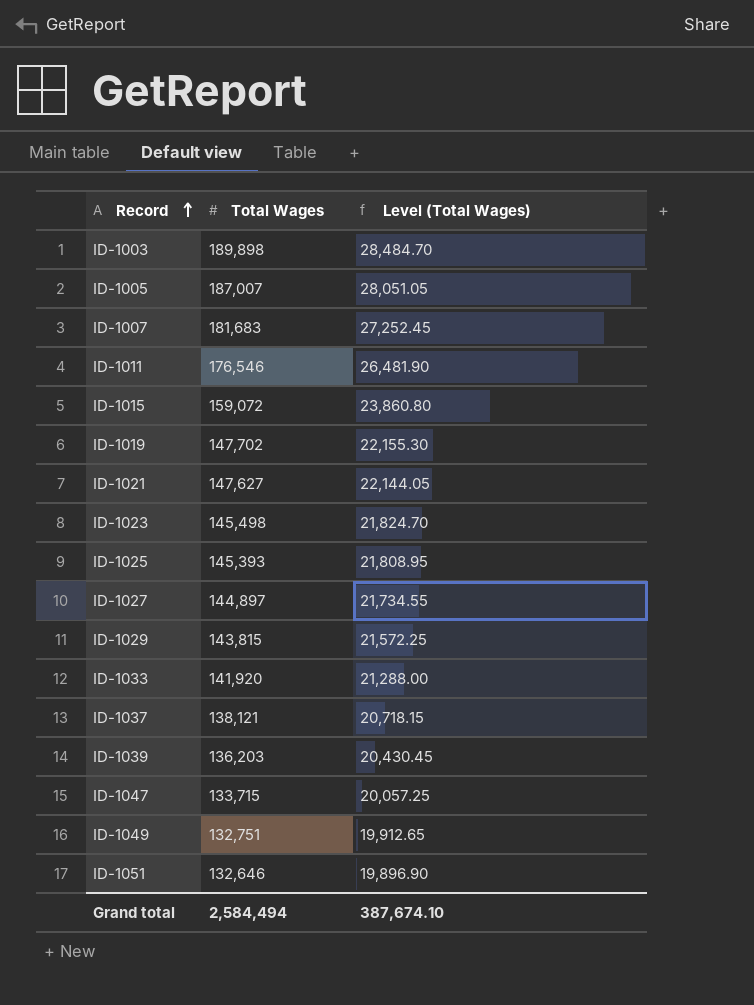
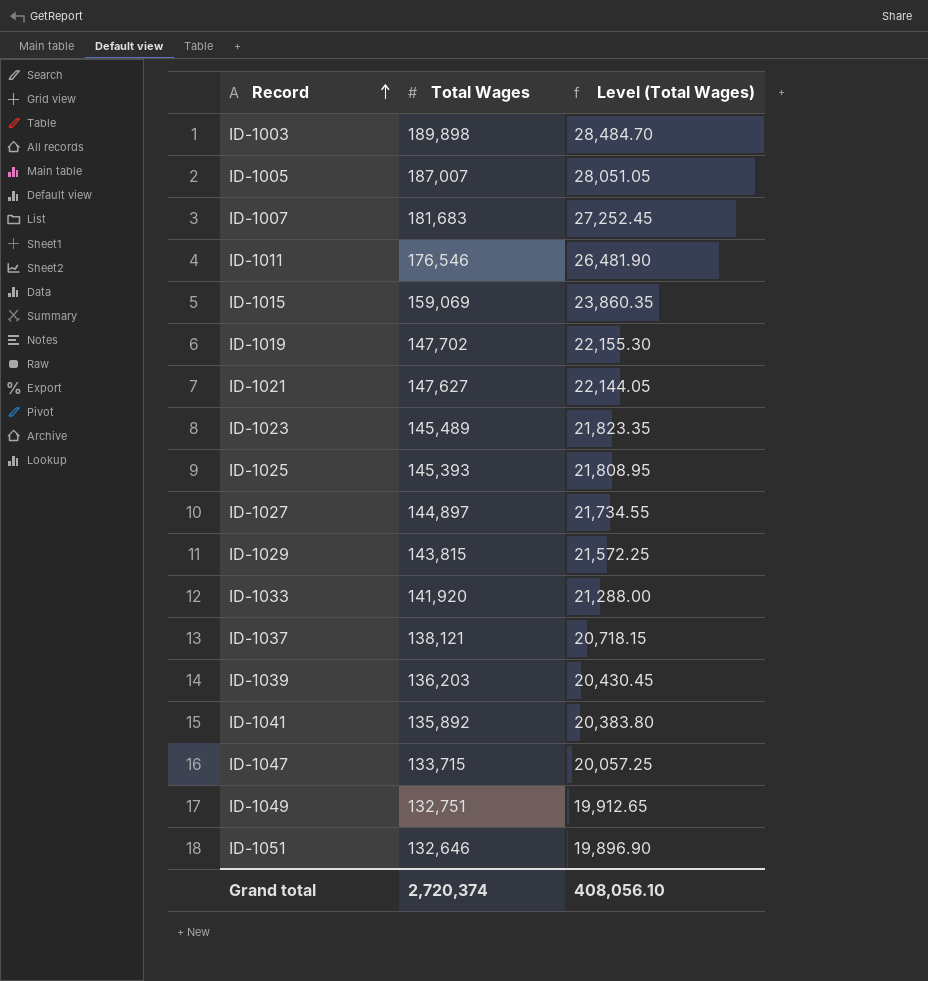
ID-1015 | Total Wages: 159,072 -> 159,069
ID-1015 | Level (Total Wages): 23,860.80 -> 23,860.35
ID-1023 | Total Wages: 145,498 -> 145,489
ID-1023 | Level (Total Wages): 21,824.70 -> 21,823.35
row ID-1041: none -> 135,892 | 20,383.80
Grand total | Total Wages: 2,584,494 -> 2,720,374
Grand total | Level (Total Wages): 387,674.10 -> 408,056.10

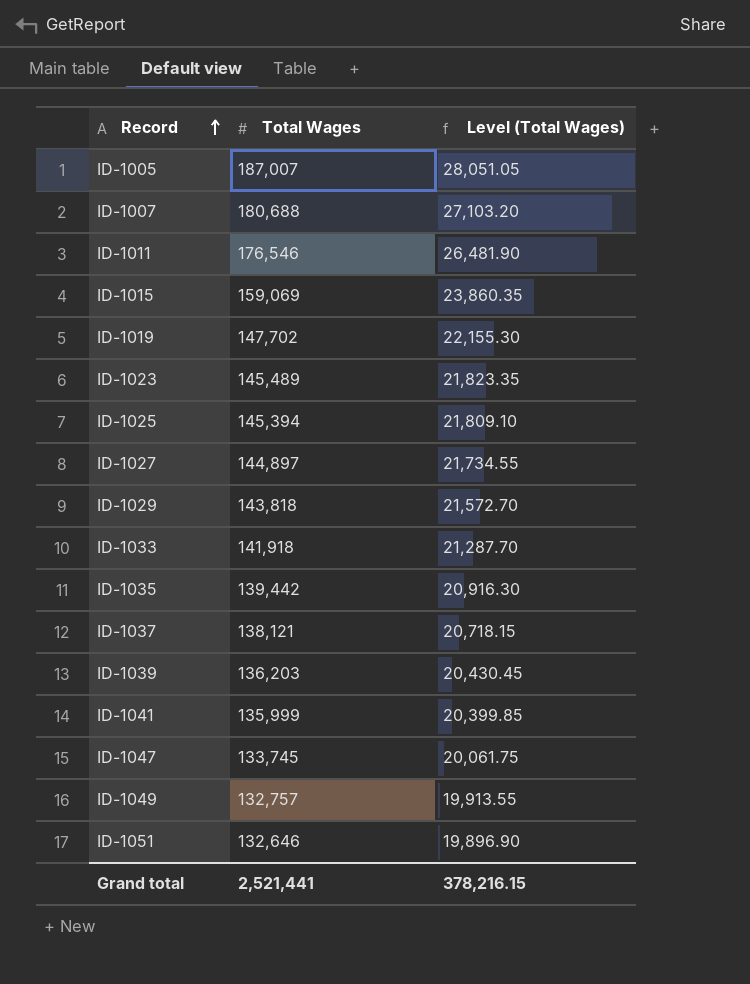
row ID-1003: 189,898 | 28,484.70 -> none
row ID-1021: 147,627 | 22,144.05 -> none
ID-1007 | Total Wages: 181,683 -> 180,688
ID-1007 | Level (Total Wages): 27,252.45 -> 27,103.20
ID-1025 | Total Wages: 145,393 -> 145,394
ID-1025 | Level (Total Wages): 21,808.95 -> 21,809.10
ID-1029 | Total Wages: 143,815 -> 143,818
ID-1029 | Level (Total Wages): 21,572.25 -> 21,572.70
ID-1033 | Total Wages: 141,920 -> 141,918
ID-1033 | Level (Total Wages): 21,288.00 -> 21,287.70
row ID-1035: none -> 139,442 | 20,916.30
ID-1041 | Total Wages: 135,892 -> 135,999
ID-1041 | Level (Total Wages): 20,383.80 -> 20,399.85
ID-1047 | Total Wages: 133,715 -> 133,745
ID-1047 | Level (Total Wages): 20,057.25 -> 20,061.75
ID-1049 | Total Wages: 132,751 -> 132,757
ID-1049 | Level (Total Wages): 19,912.65 -> 19,913.55
Grand total | Total Wages: 2,720,374 -> 2,521,441
Grand total | Level (Total Wages): 408,056.10 -> 378,216.15

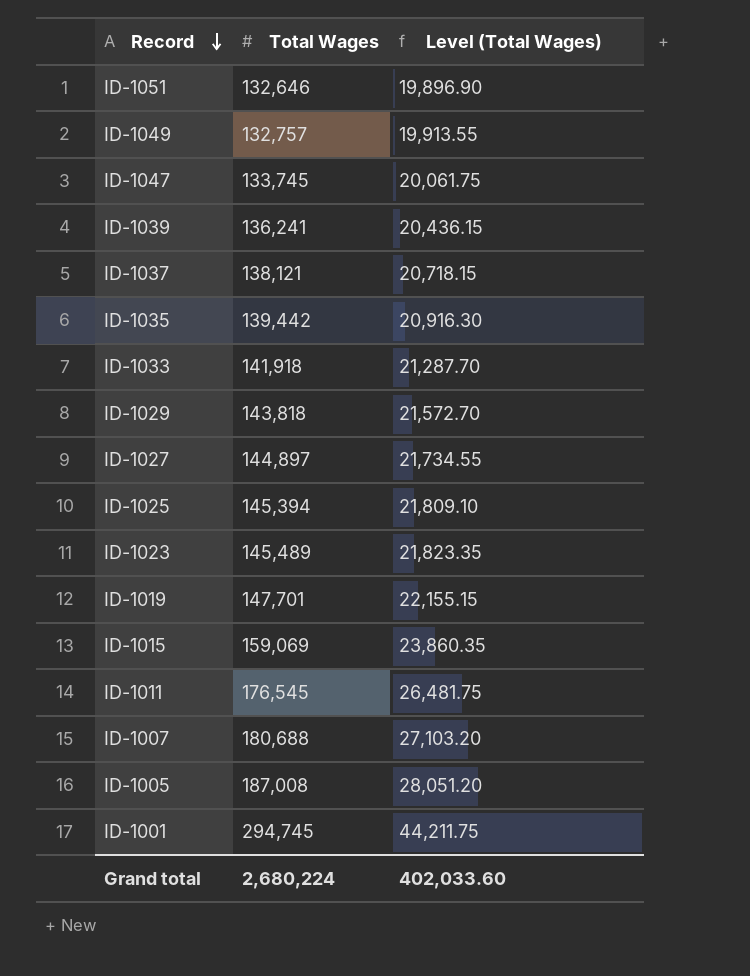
row order: Record ascending -> Record descending
row ID-1041: 135,999 | 20,399.85 -> none
ID-1039 | Total Wages: 136,203 -> 136,241
ID-1039 | Level (Total Wages): 20,430.45 -> 20,436.15
ID-1019 | Total Wages: 147,702 -> 147,701
ID-1019 | Level (Total Wages): 22,155.30 -> 22,155.15
ID-1011 | Total Wages: 176,546 -> 176,545
ID-1011 | Level (Total Wages): 26,481.90 -> 26,481.75
ID-1005 | Total Wages: 187,007 -> 187,008
ID-1005 | Level (Total Wages): 28,051.05 -> 28,051.20
row ID-1001: none -> 294,745 | 44,211.75
Grand total | Total Wages: 2,521,441 -> 2,680,224
Grand total | Level (Total Wages): 378,216.15 -> 402,033.60

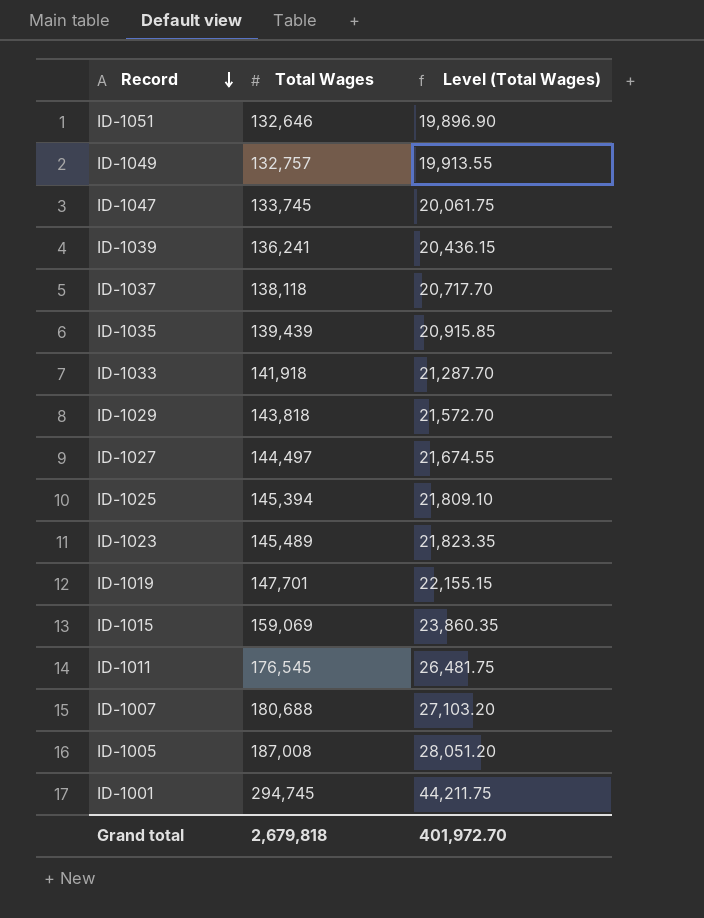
ID-1037 | Total Wages: 138,121 -> 138,118
ID-1037 | Level (Total Wages): 20,718.15 -> 20,717.70
ID-1035 | Total Wages: 139,442 -> 139,439
ID-1035 | Level (Total Wages): 20,916.30 -> 20,915.85
ID-1027 | Total Wages: 144,897 -> 144,497
ID-1027 | Level (Total Wages): 21,734.55 -> 21,674.55
Grand total | Total Wages: 2,680,224 -> 2,679,818
Grand total | Level (Total Wages): 402,033.60 -> 401,972.70

